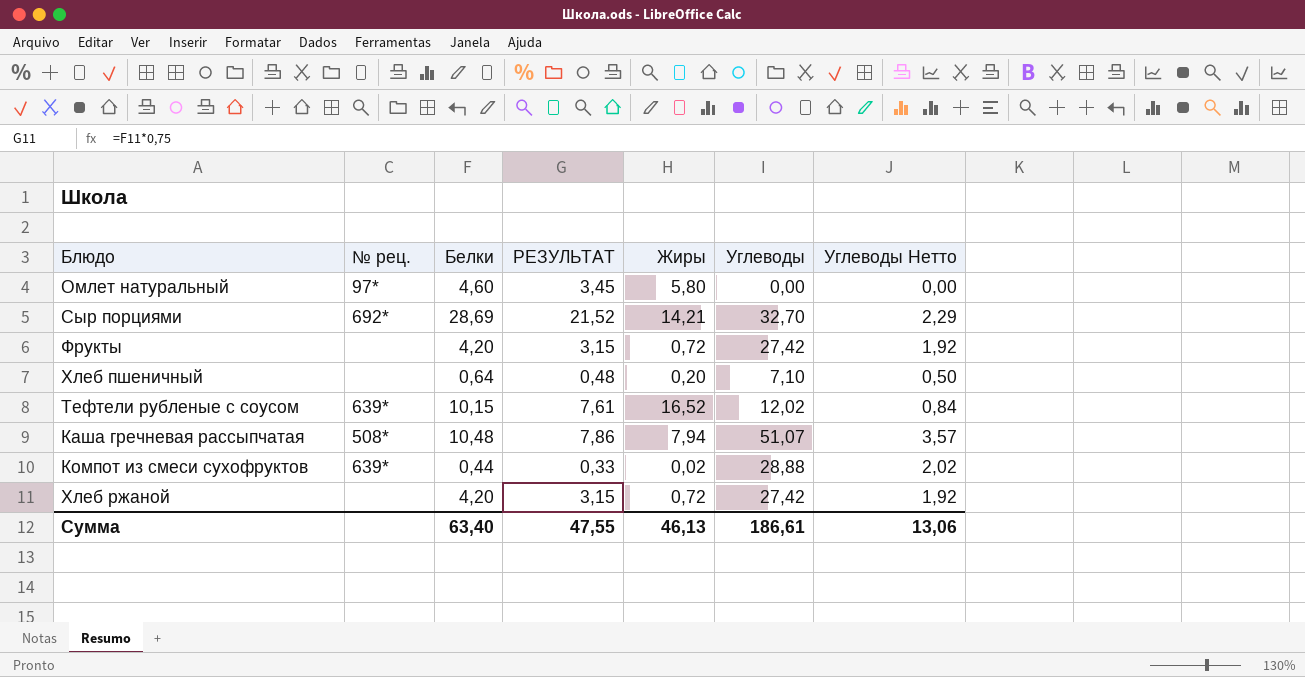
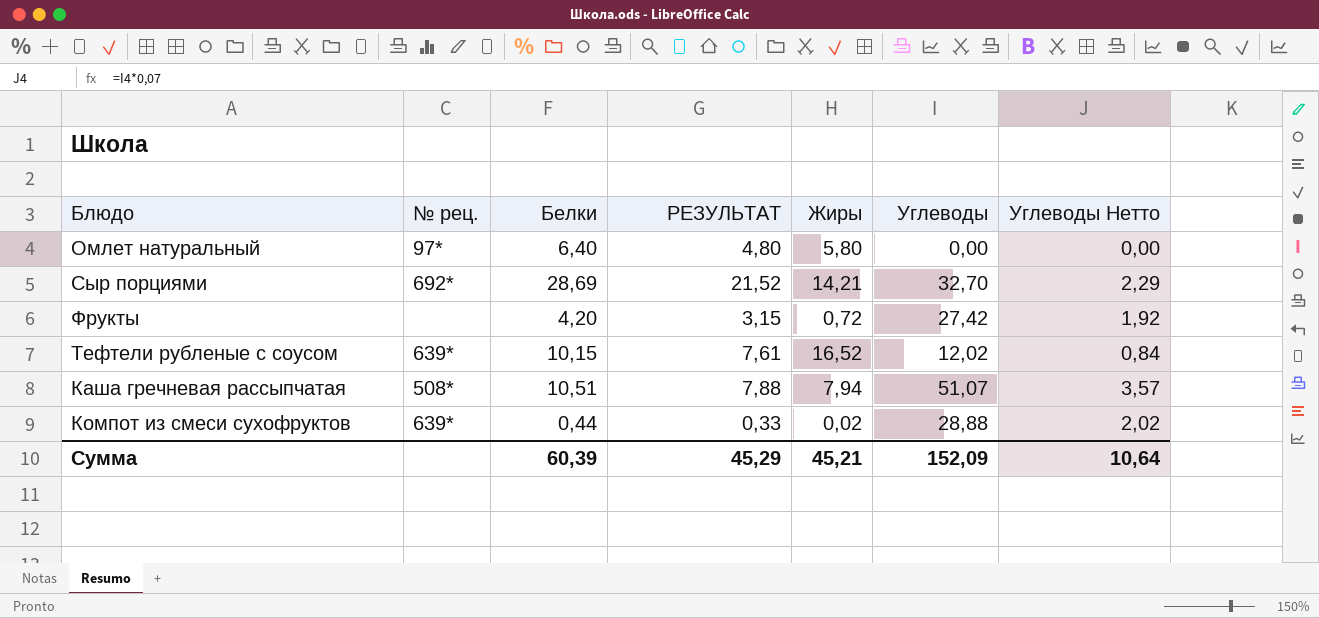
row Хлеб пшеничный: none | 0,64 | 0,48 | 0,20 | 7,10 | 0,50 -> none
row Хлеб ржаной: none | 4,20 | 3,15 | 0,72 | 27,42 | 1,92 -> none
Омлет натуральный | Белки: 4,60 -> 6,40
Омлет натуральный | РЕЗУЛЬТАТ: 3,45 -> 4,80
Каша гречневая рассыпчатая | Белки: 10,48 -> 10,51
Каша гречневая рассыпчатая | РЕЗУЛЬТАТ: 7,86 -> 7,88
Сумма | Белки: 63,40 -> 60,39
Сумма | РЕЗУЛЬТАТ: 47,55 -> 45,29
Сумма | Жиры: 46,13 -> 45,21
Сумма | Углеводы: 186,61 -> 152,09
Сумма | Углеводы Нетто: 13,06 -> 10,64

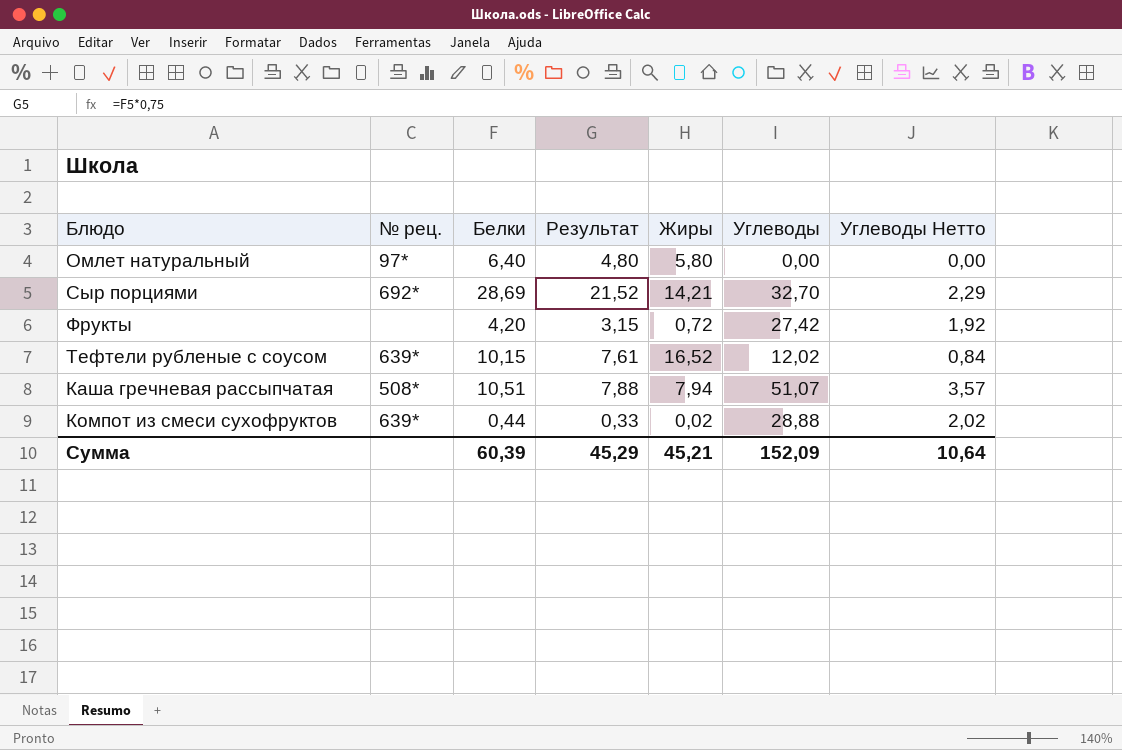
column name: РЕЗУЛЬТАТ -> Результат

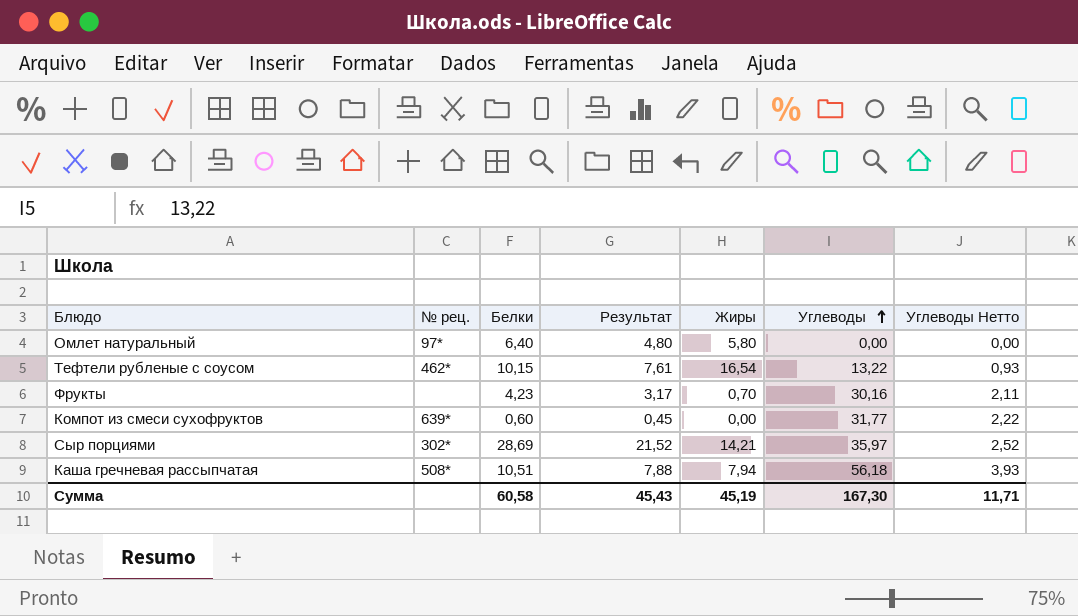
row order: none -> Углеводы ascending
Тефтели рубленые с соусом | № рец.: 639* -> 462*
Тефтели рубленые с соусом | Жиры: 16,52 -> 16,54
Тефтели рубленые с соусом | Углеводы: 12,02 -> 13,22
Тефтели рубленые с соусом | Углеводы Нетто: 0,84 -> 0,93
Фрукты | Белки: 4,20 -> 4,23
Фрукты | Результат: 3,15 -> 3,17
Фрукты | Жиры: 0,72 -> 0,70
Фрукты | Углеводы: 27,42 -> 30,16
Фрукты | Углеводы Нетто: 1,92 -> 2,11
Компот из смеси сухофруктов | Белки: 0,44 -> 0,60
Компот из смеси сухофруктов | Результат: 0,33 -> 0,45
Компот из смеси сухофруктов | Жиры: 0,02 -> 0,00
Компот из смеси сухофруктов | Углеводы: 28,88 -> 31,77
Компот из смеси сухофруктов | Углеводы Нетто: 2,02 -> 2,22
Сыр порциями | № рец.: 692* -> 302*
Сыр порциями | Углеводы: 32,70 -> 35,97
Сыр порциями | Углеводы Нетто: 2,29 -> 2,52
Каша гречневая рассыпчатая | Углеводы: 51,07 -> 56,18
Каша гречневая рассыпчатая | Углеводы Нетто: 3,57 -> 3,93
Сумма | Белки: 60,39 -> 60,58
Сумма | Результат: 45,29 -> 45,43
Сумма | Жиры: 45,21 -> 45,19
Сумма | Углеводы: 152,09 -> 167,30
Сумма | Углеводы Нетто: 10,64 -> 11,71

